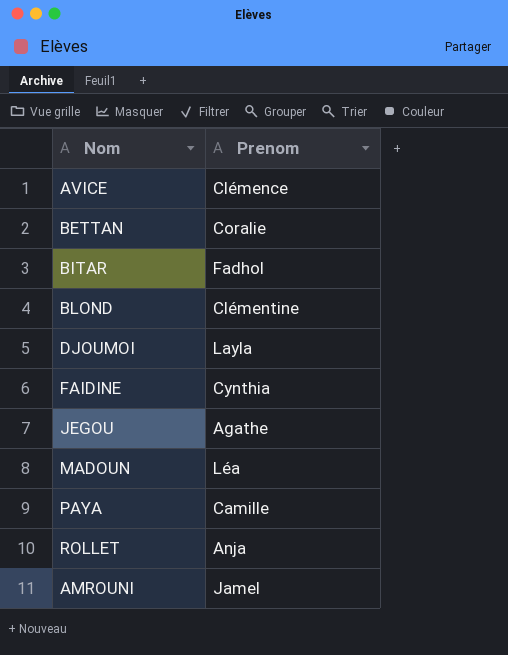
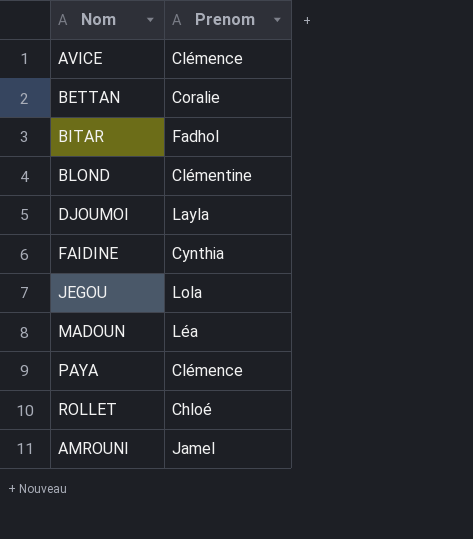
JEGOU | Prenom: Agathe -> Lola
PAYA | Prenom: Camille -> Clémence
ROLLET | Prenom: Anja -> Chloé

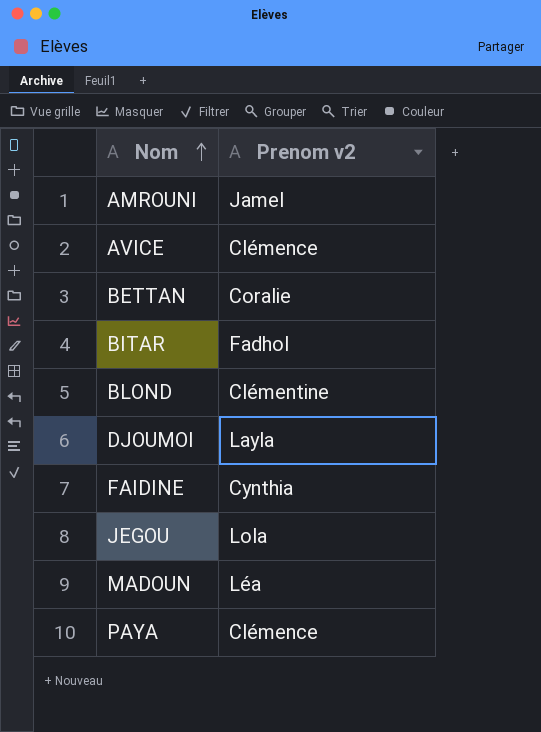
row order: none -> Nom ascending
column name: Prenom -> Prenom v2
row ROLLET: Chloé -> none

